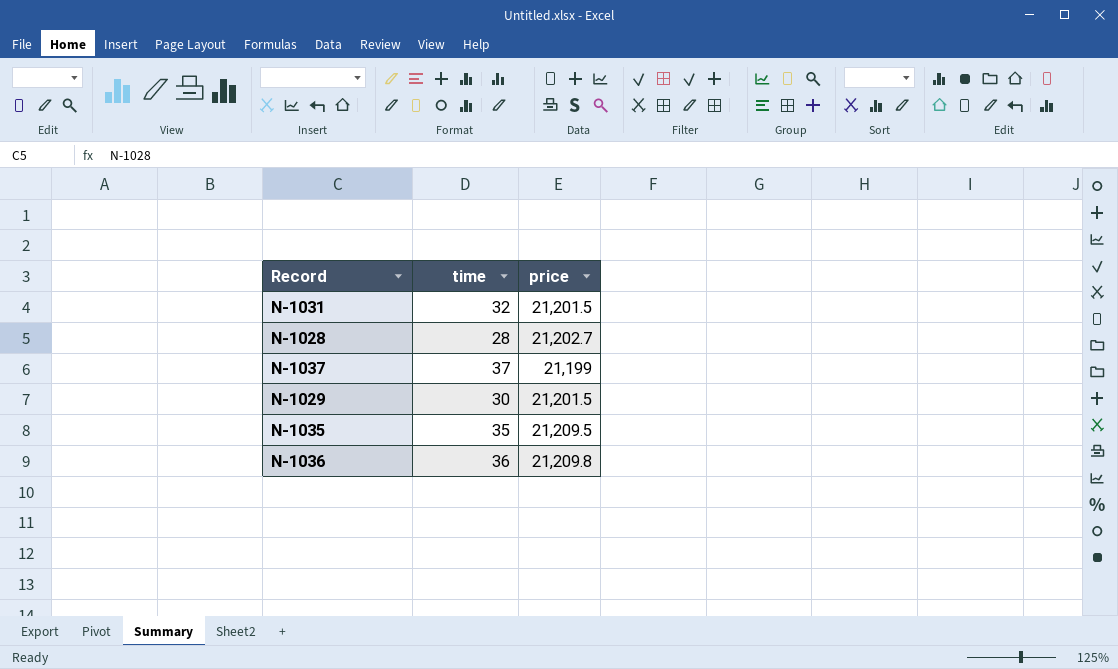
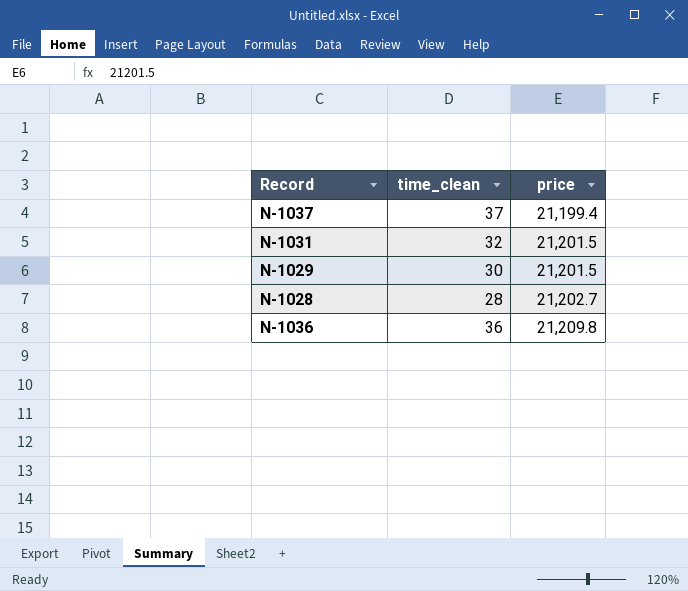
row order: none -> price ascending
column name: time -> time_clean
row N-1035: 35 | 21,209.5 -> none
N-1037 | price: 21,199 -> 21,199.4

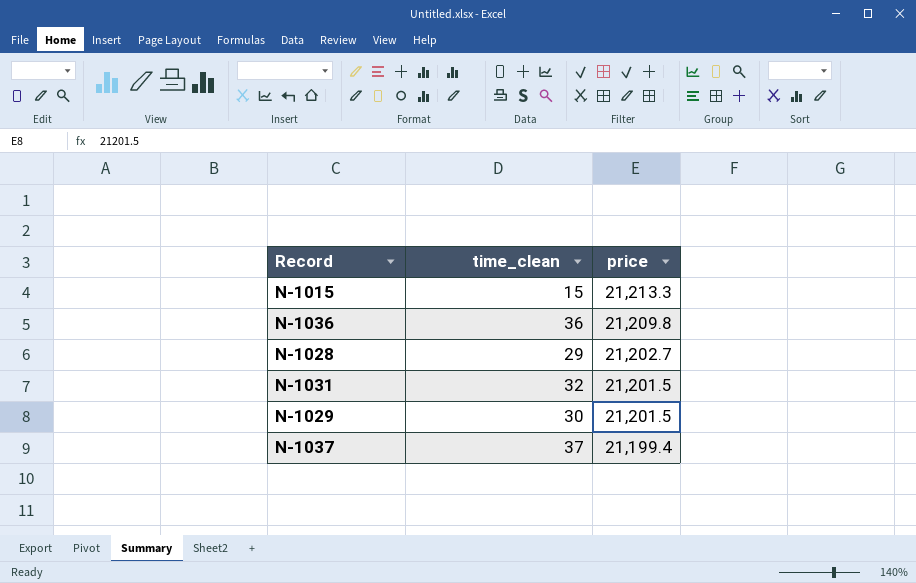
row order: price ascending -> price descending
row N-1015: none -> 15 | 21,213.3
N-1028 | time_clean: 28 -> 29

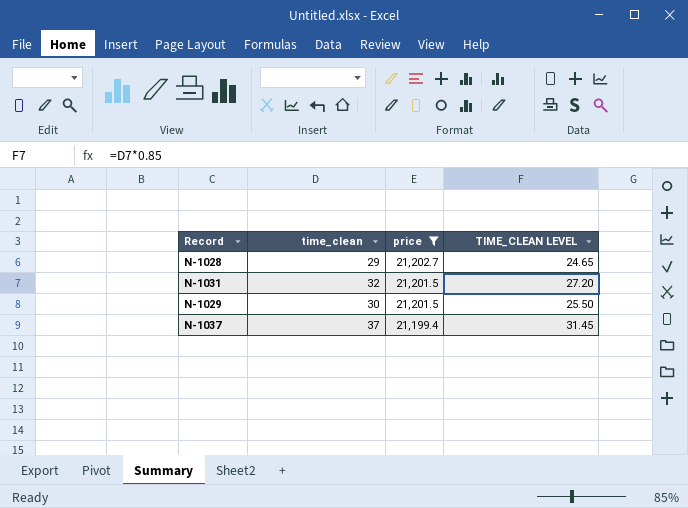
filter: none -> price <= 21,202.7
column TIME_CLEAN LEVEL | formula: none -> [time_clean] * 0.85

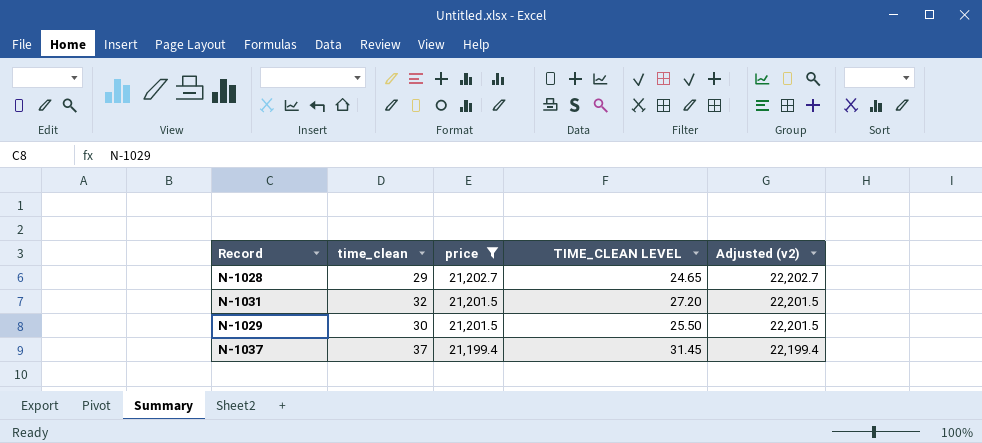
column Adjusted (v2) | formula: none -> [price] + 1000

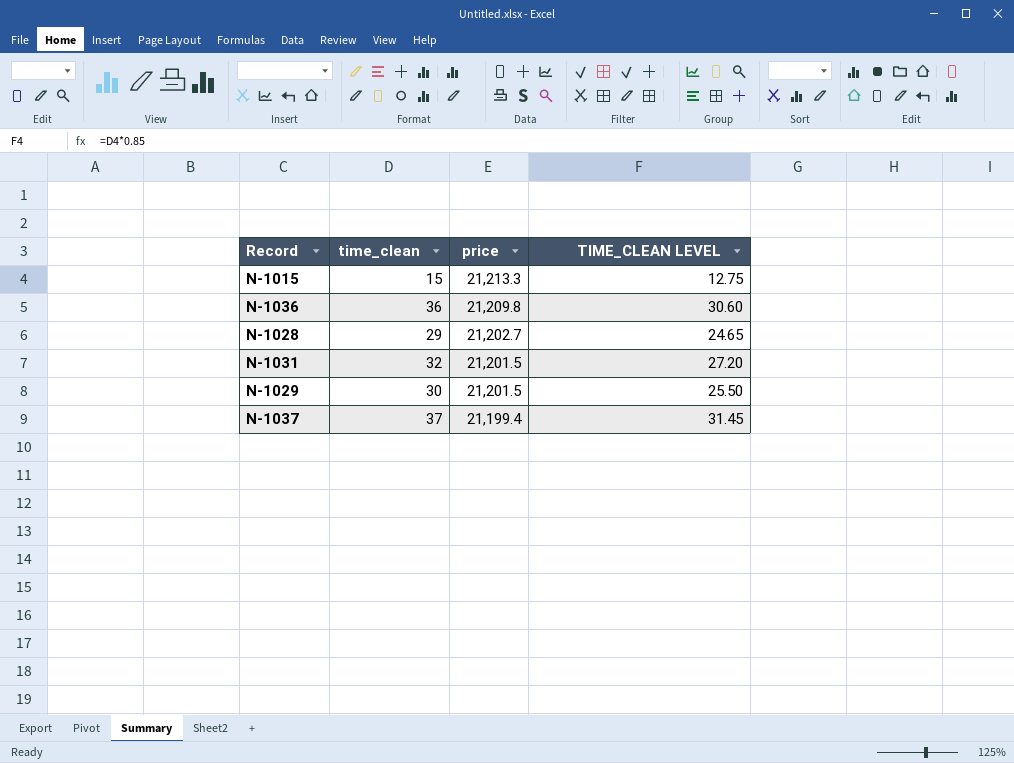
filter: price <= 21,202.7 -> none
column Adjusted (v2) | formula: [price] + 1000 -> none

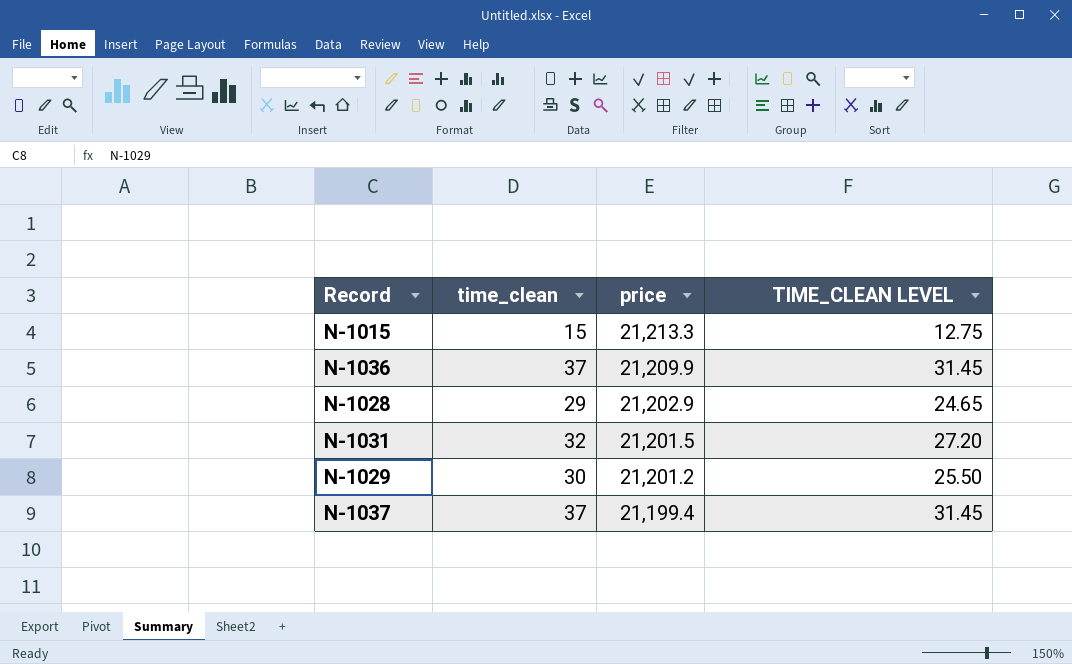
N-1036 | time_clean: 36 -> 37
N-1036 | price: 21,209.8 -> 21,209.9
N-1036 | TIME_CLEAN LEVEL: 30.60 -> 31.45
N-1028 | price: 21,202.7 -> 21,202.9
N-1029 | price: 21,201.5 -> 21,201.2

